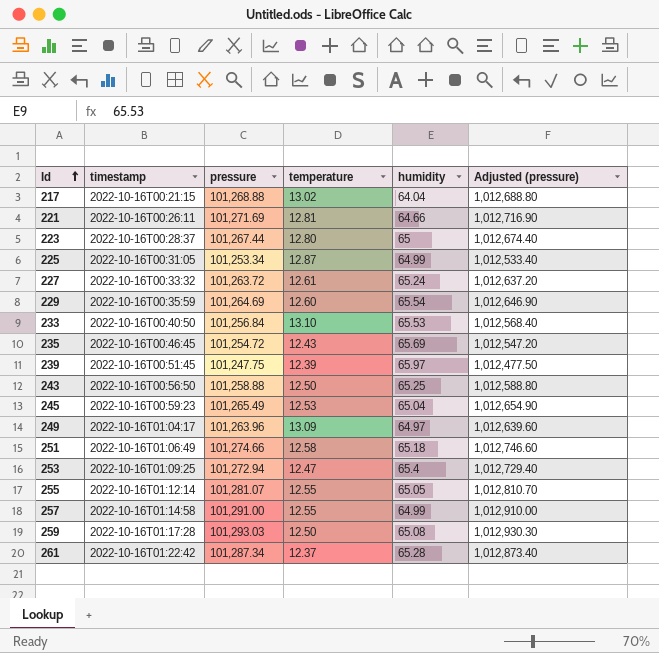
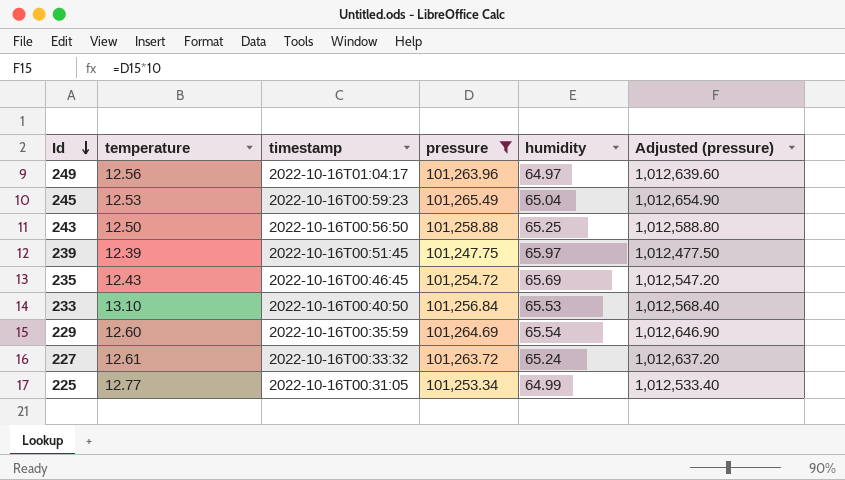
filter: none -> pressure <= 101,265.49
row order: Id ascending -> Id descending
column temperature | position: 4 -> 2
249 | temperature: 13.09 -> 12.56
225 | temperature: 12.87 -> 12.77

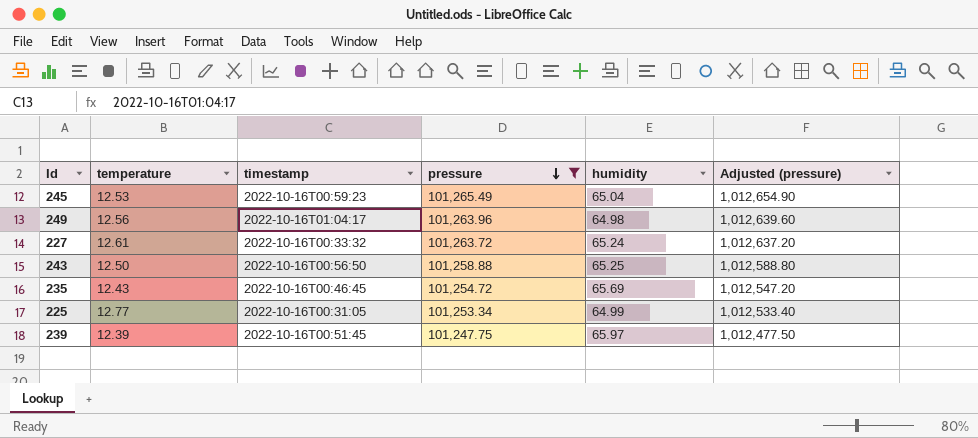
row order: Id descending -> pressure descending
row 233: 13.10 | 2022-10-16T00:40:50 | 101,256.84 | 65.53 | 1,012,568.40 -> none
row 229: 12.60 | 2022-10-16T00:35:59 | 101,264.69 | 65.54 | 1,012,646.90 -> none
249 | humidity: 64.97 -> 64.98

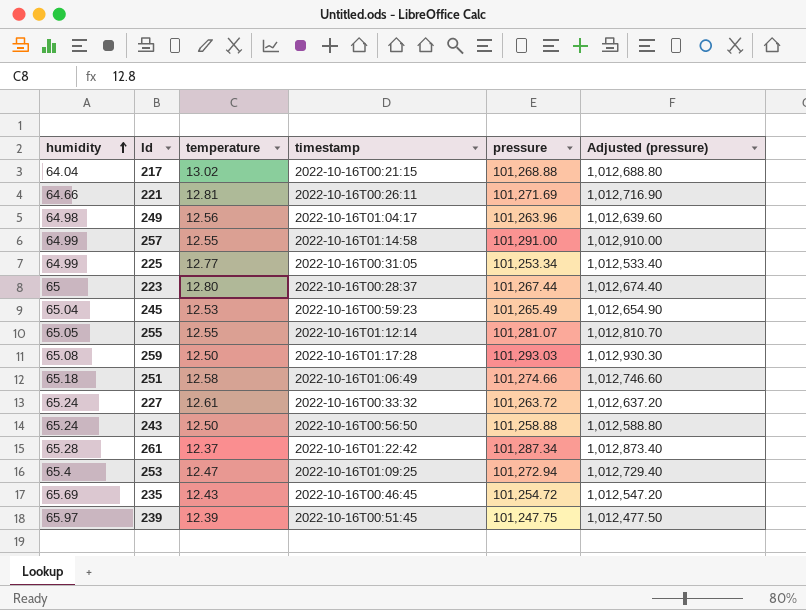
filter: pressure <= 101,265.49 -> none
row order: pressure descending -> humidity ascending
column humidity | position: 5 -> 1
243 | humidity: 65.25 -> 65.24

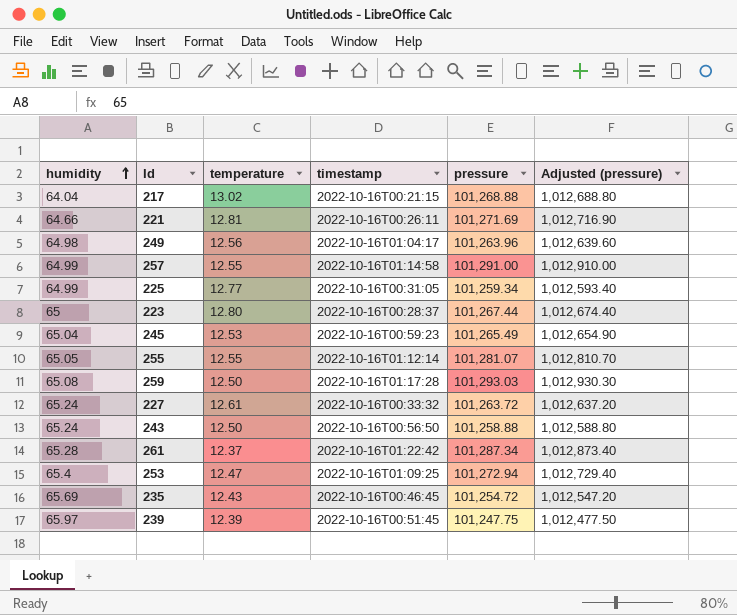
row 251: 65.18 | 12.58 | 2022-10-16T01:06:49 | 101,274.66 | 1,012,746.60 -> none
225 | pressure: 101,253.34 -> 101,259.34
225 | Adjusted (pressure): 1,012,533.40 -> 1,012,593.40

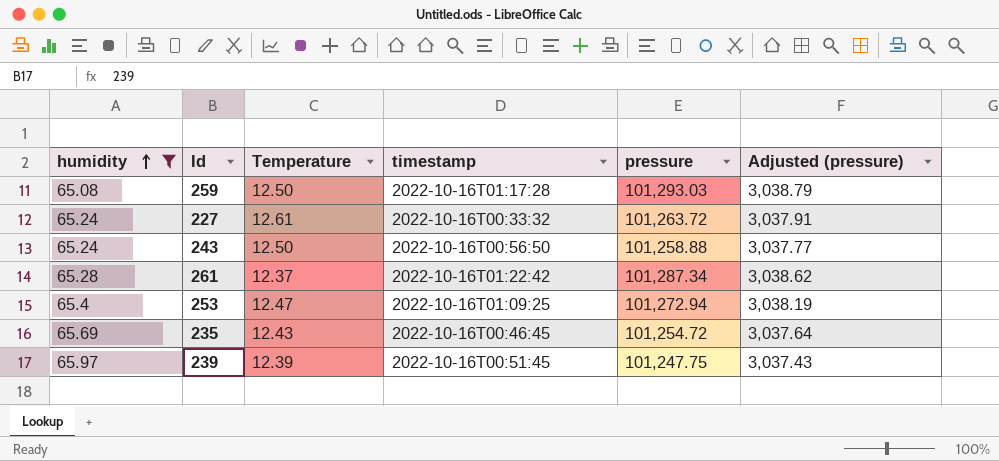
filter: none -> humidity >= 65.08
column name: temperature -> Temperature
column Adjusted (pressure) | formula: [pressure] * 10 -> [pressure] * 0.03

